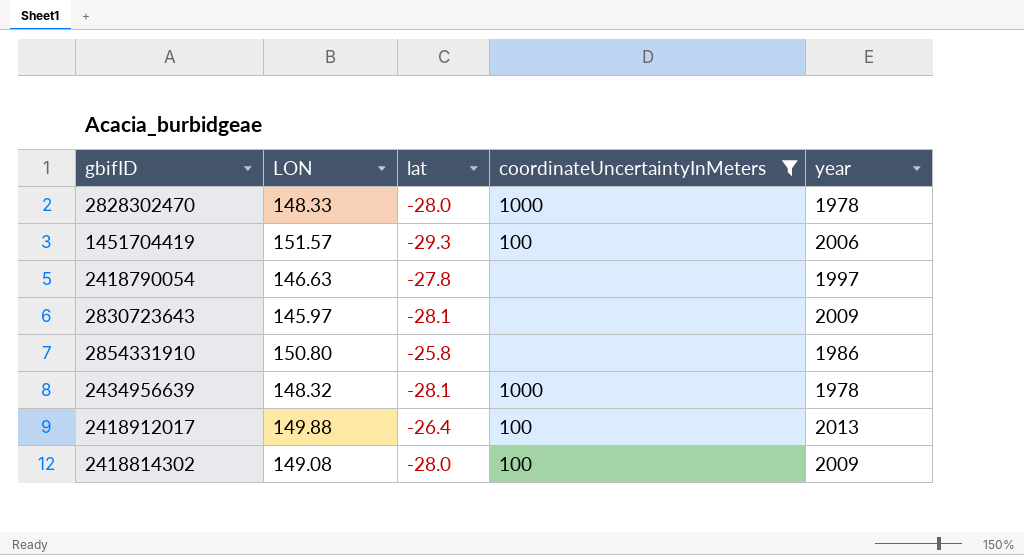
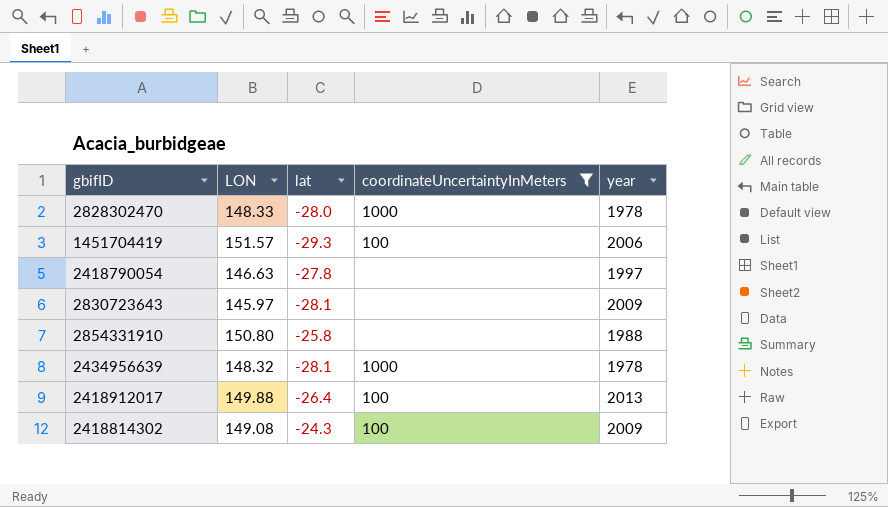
2854331910 | year: 1986 -> 1988
2418814302 | lat: -28.0 -> -24.3

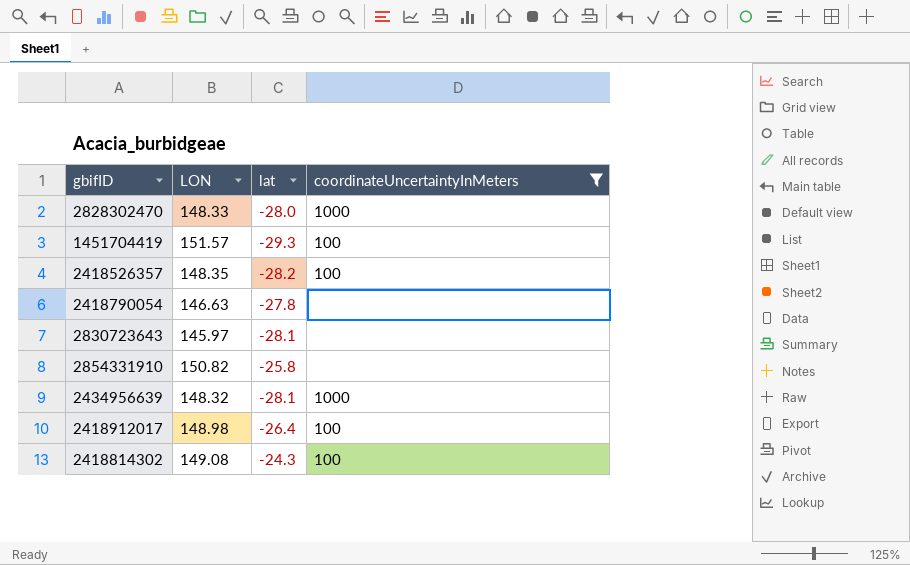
column year | position: 5 -> none
row 2418526357: none -> 148.35 | -28.2 | 100
2854331910 | LON: 150.80 -> 150.82
2418912017 | LON: 149.88 -> 148.98

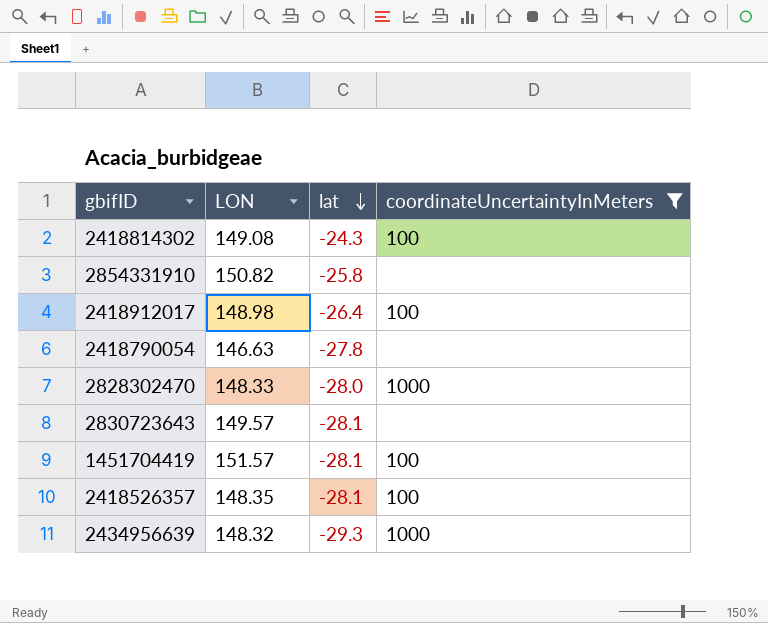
row order: none -> lat descending
2830723643 | LON: 145.97 -> 149.57
1451704419 | lat: -29.3 -> -28.1
2418526357 | lat: -28.2 -> -28.1
2434956639 | lat: -28.1 -> -29.3

